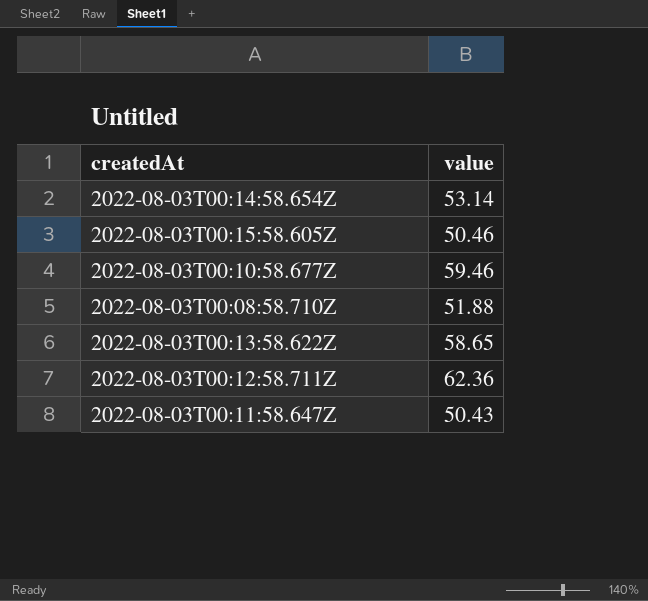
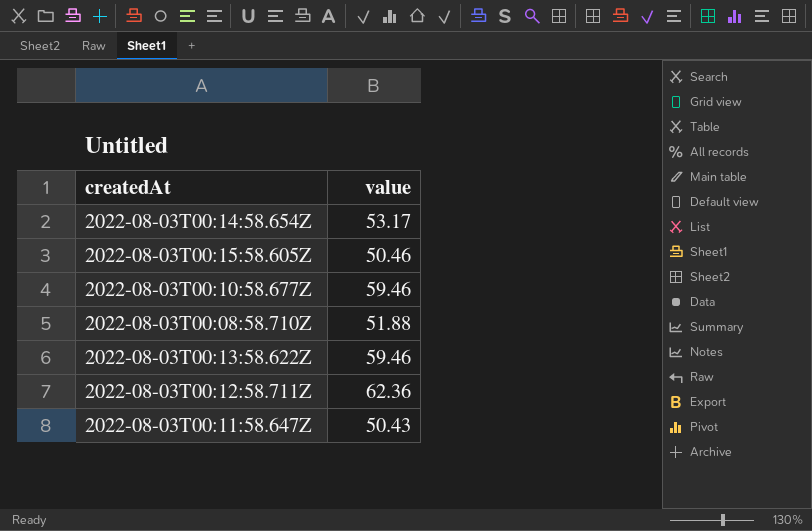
2022-08-03T00:14:58.654Z | value: 53.14 -> 53.17
2022-08-03T00:13:58.622Z | value: 58.65 -> 59.46

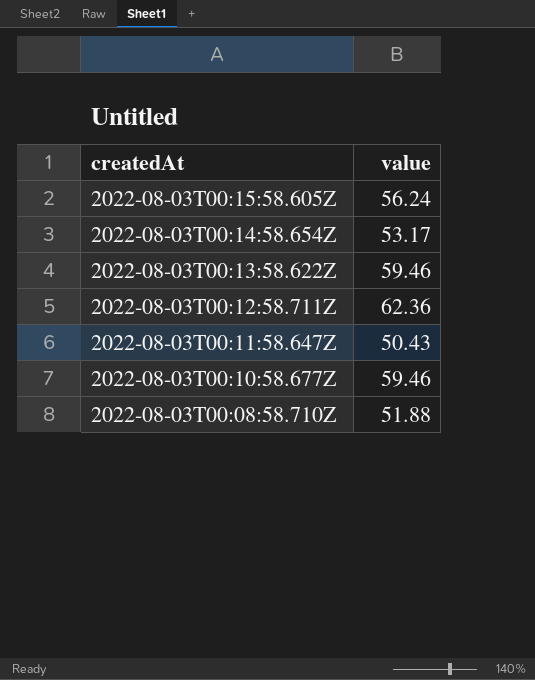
row order: none -> createdAt descending
2022-08-03T00:15:58.605Z | value: 50.46 -> 56.24

